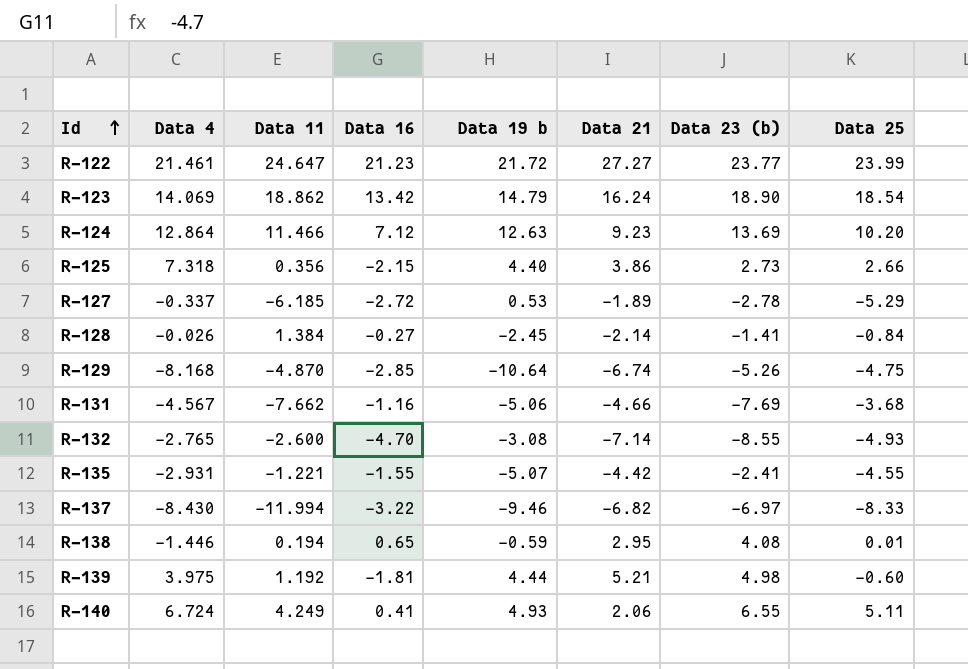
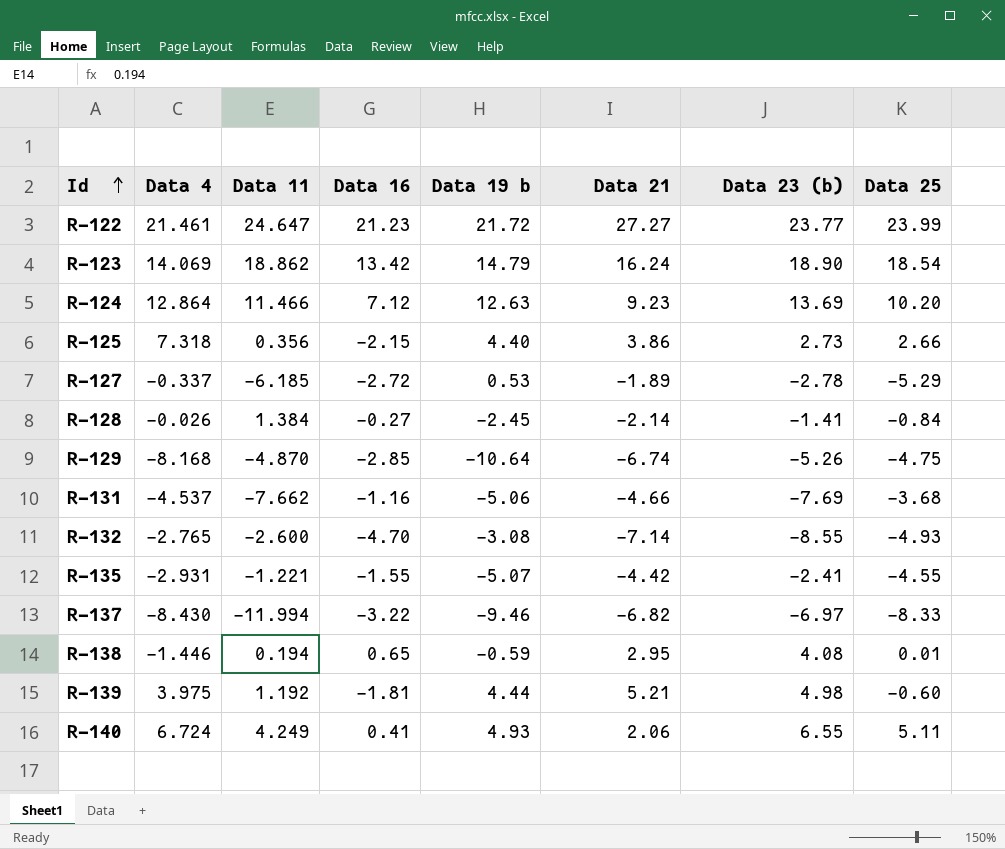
R-131 | Data 4: -4.567 -> -4.537

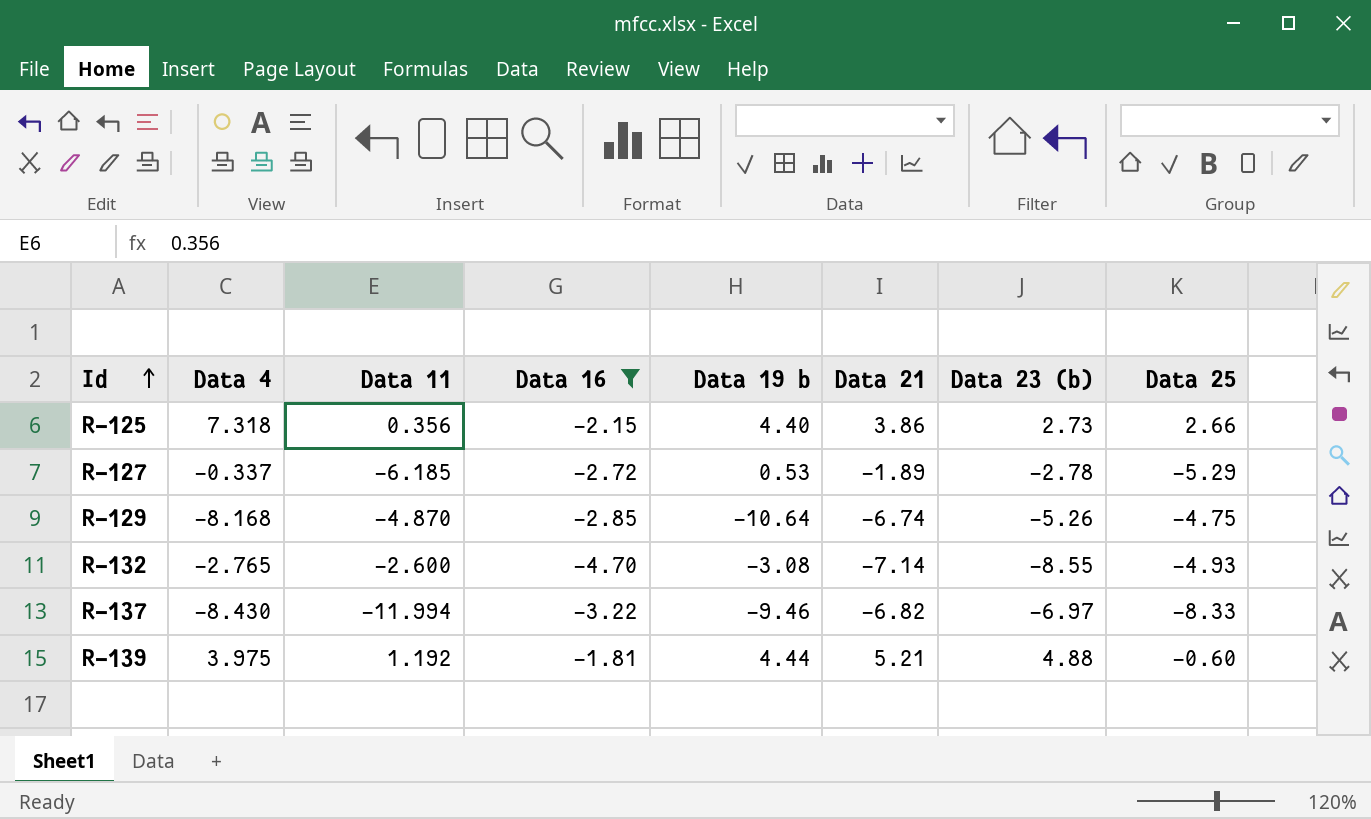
filter: none -> Data 16 <= -1.81
R-139 | Data 23 (b): 4.98 -> 4.88

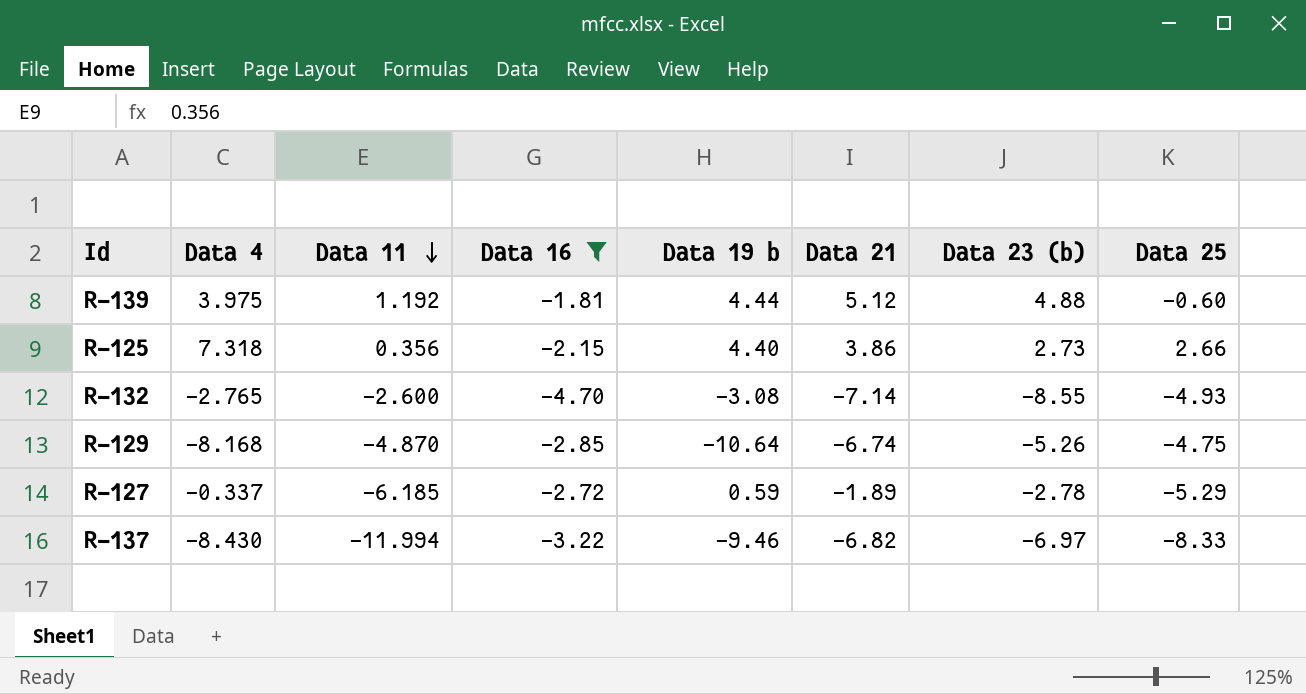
row order: Id ascending -> Data 11 descending
R-139 | Data 21: 5.21 -> 5.12
R-127 | Data 19 b: 0.53 -> 0.59

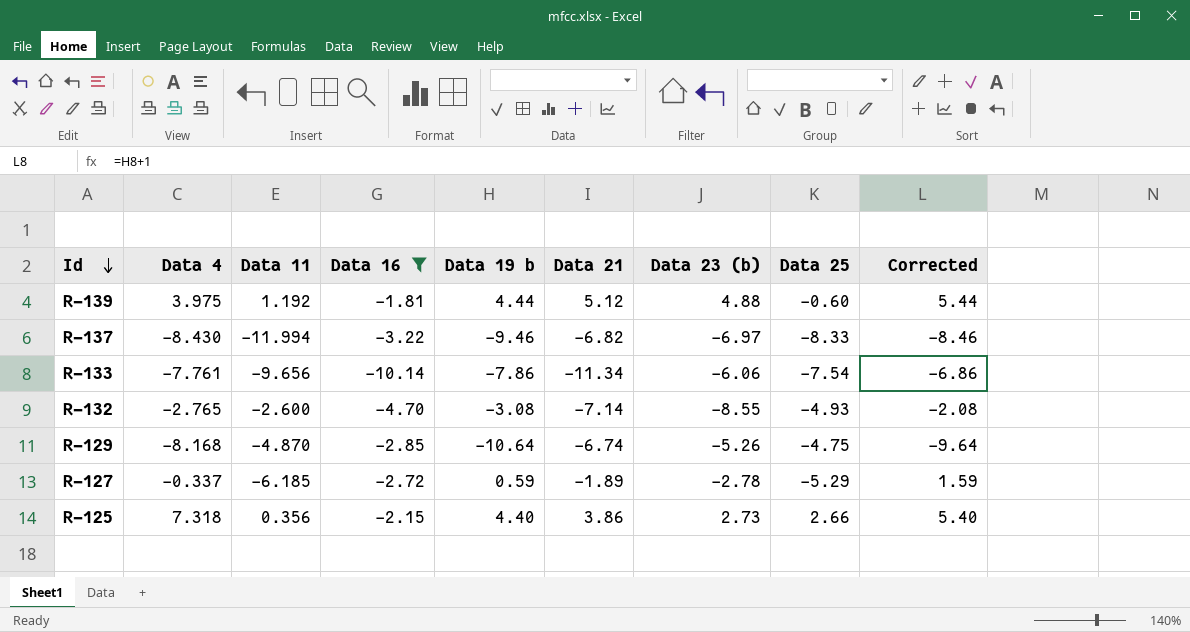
row order: Data 11 descending -> Id descending
column Corrected | formula: none -> [Data 19 b] + 1
row R-133: none -> -7.761 | -9.656 | -10.14 | -7.86 | -11.34 | -6.06 | -7.54 | -6.86

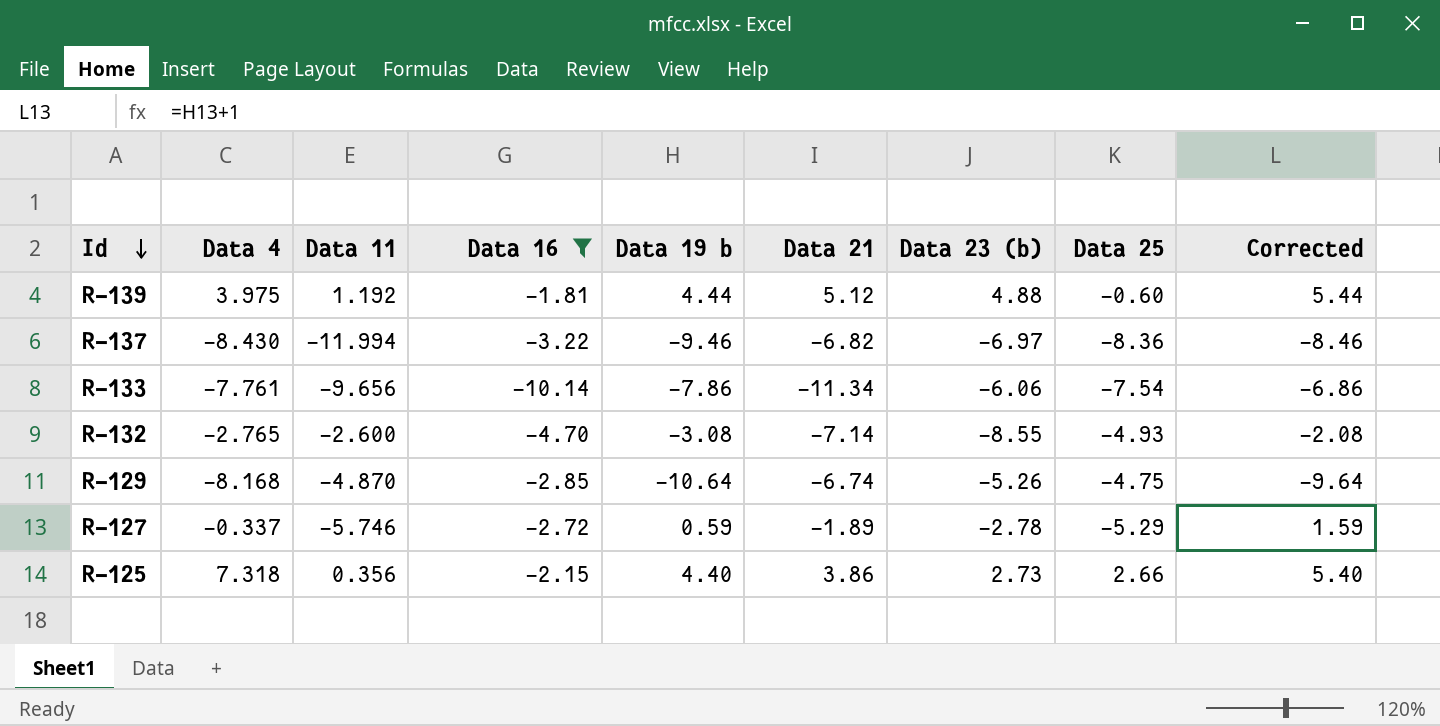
R-137 | Data 25: -8.33 -> -8.36
R-127 | Data 11: -6.185 -> -5.746

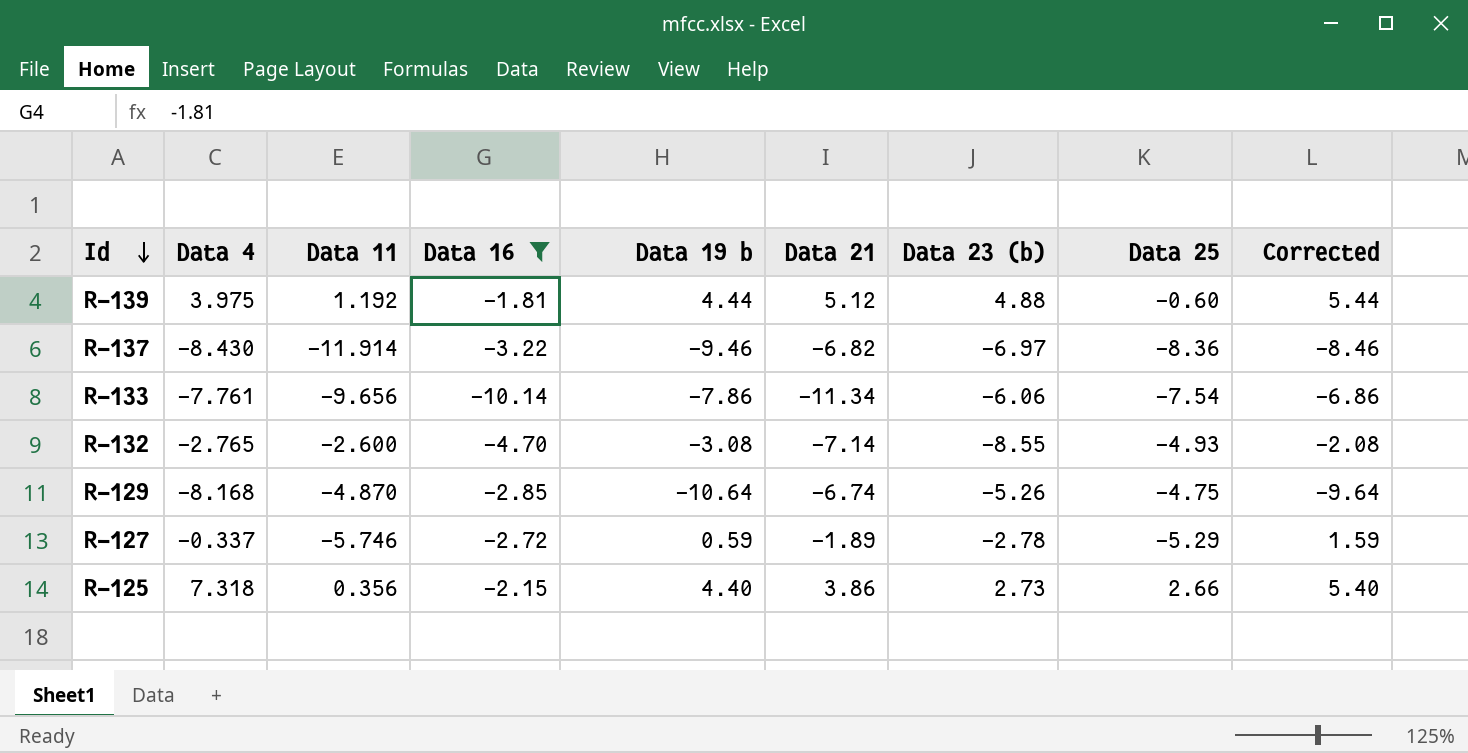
R-137 | Data 11: -11.994 -> -11.914

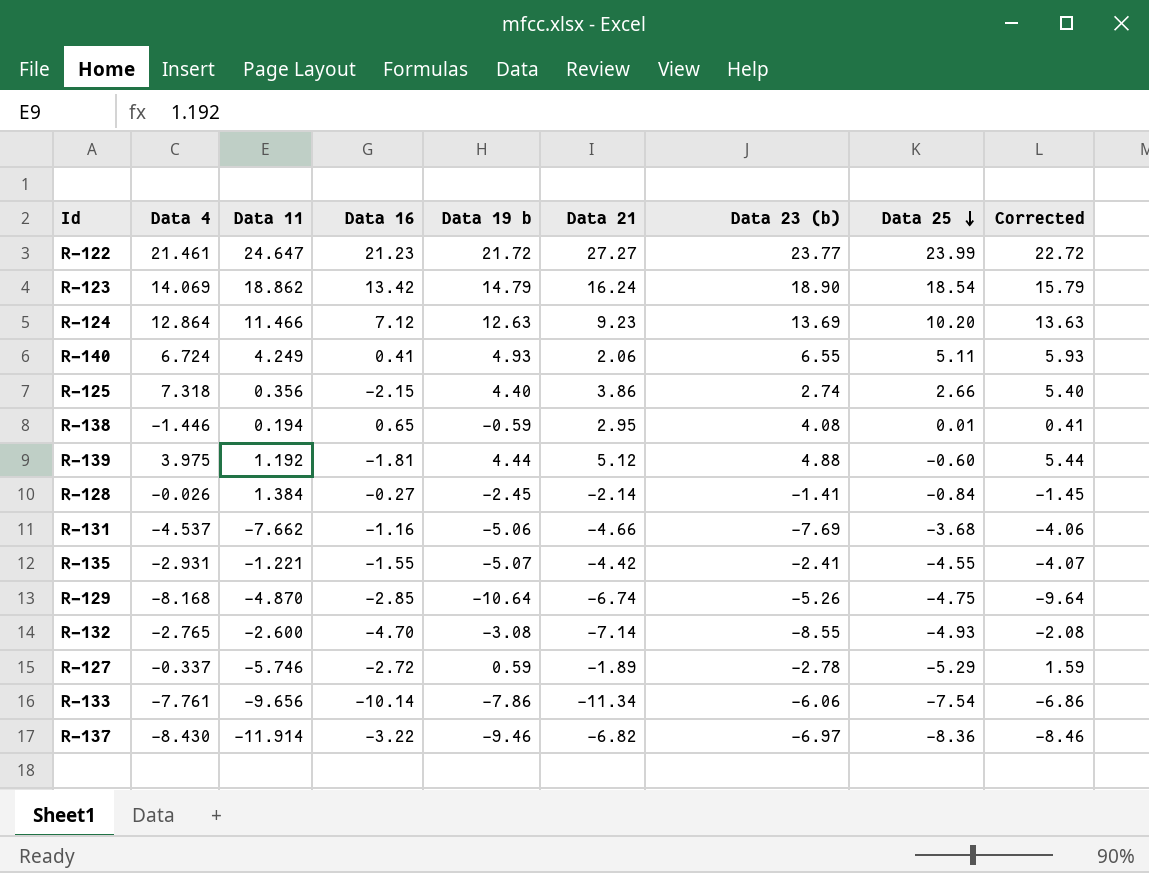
filter: Data 16 <= -1.81 -> none
row order: Id descending -> Data 25 descending
R-125 | Data 23 (b): 2.73 -> 2.74

